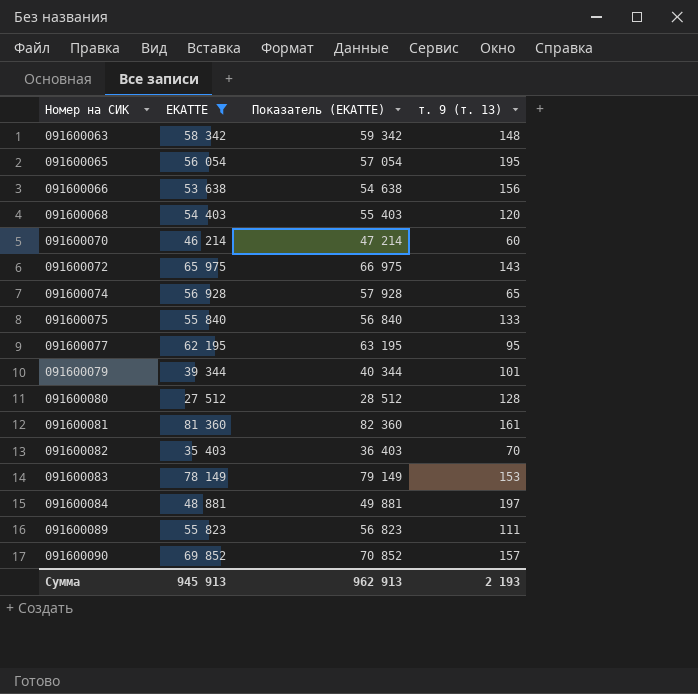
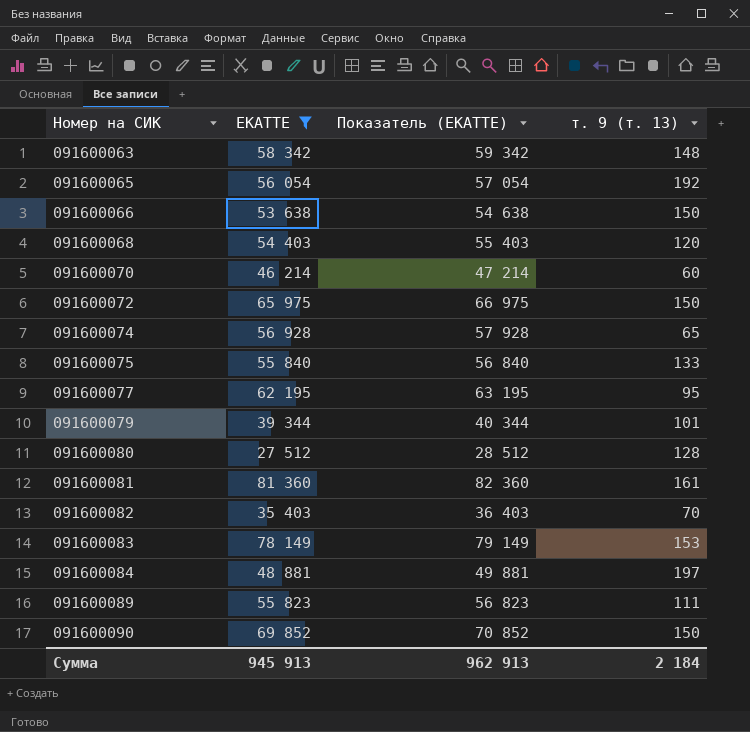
091600065 | т. 9 (т. 13): 195 -> 192
091600066 | т. 9 (т. 13): 156 -> 150
091600072 | т. 9 (т. 13): 143 -> 150
091600090 | т. 9 (т. 13): 157 -> 150
Сумма | т. 9 (т. 13): 2 193 -> 2 184

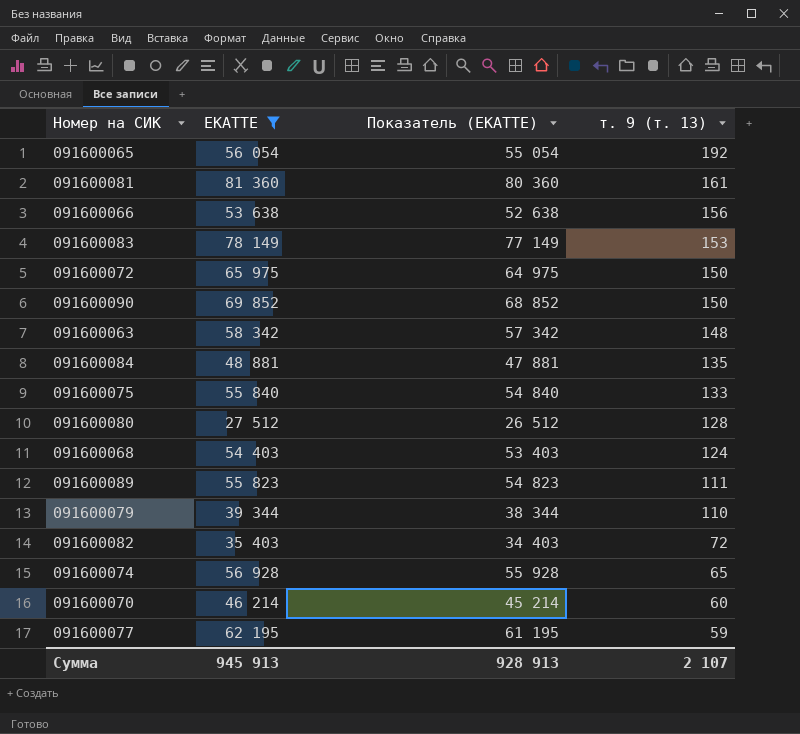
row order: Номер на СИК ascending -> т. 9 (т. 13) descending
column Показатель (ЕКАТТЕ) | formula: [ЕКАТТЕ] + 1000 -> [ЕКАТТЕ] - 1000
091600066 | т. 9 (т. 13): 150 -> 156
091600084 | т. 9 (т. 13): 197 -> 135
091600068 | т. 9 (т. 13): 120 -> 124
091600079 | т. 9 (т. 13): 101 -> 110
091600082 | т. 9 (т. 13): 70 -> 72
091600077 | т. 9 (т. 13): 95 -> 59
Сумма | Показатель (ЕКАТТЕ): 962 913 -> 928 913
Сумма | т. 9 (т. 13): 2 184 -> 2 107

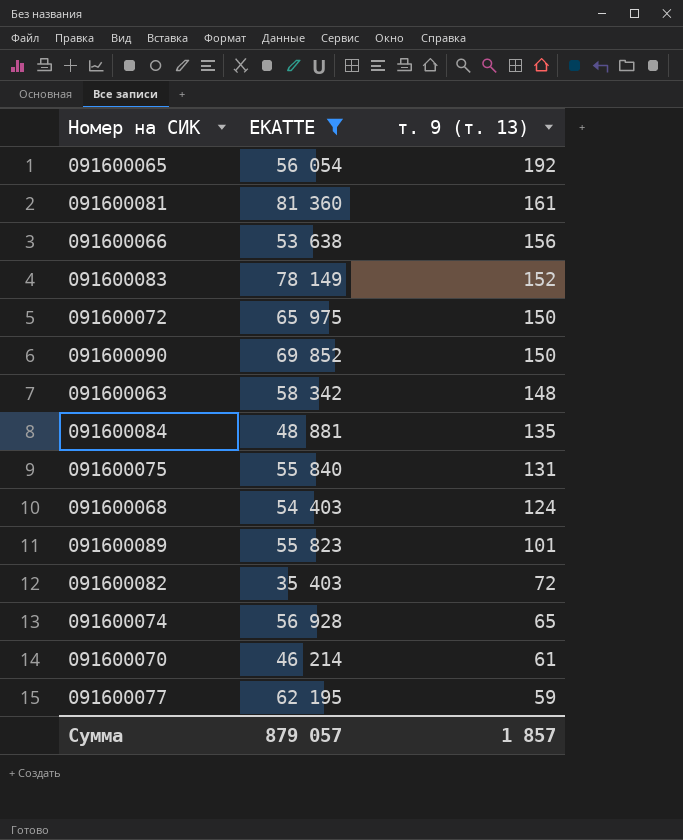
column Показатель (ЕКАТТЕ) | formula: [ЕКАТТЕ] - 1000 -> none
row 091600080: 27 512 | 26 512 | 128 -> none
row 091600079: 39 344 | 38 344 | 110 -> none
091600083 | т. 9 (т. 13): 153 -> 152
091600075 | т. 9 (т. 13): 133 -> 131
091600089 | т. 9 (т. 13): 111 -> 101
091600070 | т. 9 (т. 13): 60 -> 61
Сумма | ЕКАТТЕ: 945 913 -> 879 057
Сумма | т. 9 (т. 13): 2 107 -> 1 857

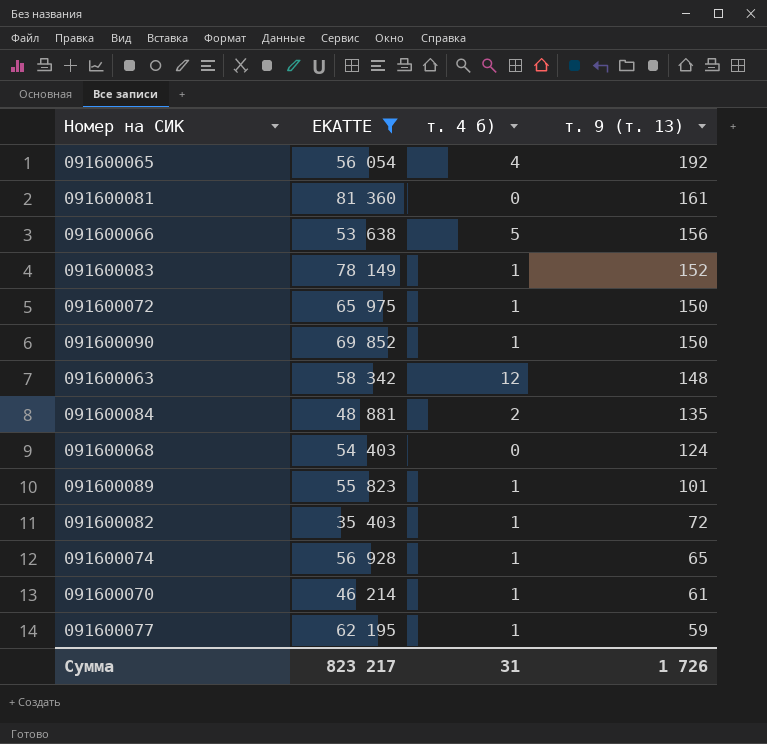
column т. 4 б) | position: none -> 3
row 091600075: 55 840 | 131 -> none
Сумма | ЕКАТТЕ: 879 057 -> 823 217
Сумма | т. 9 (т. 13): 1 857 -> 1 726

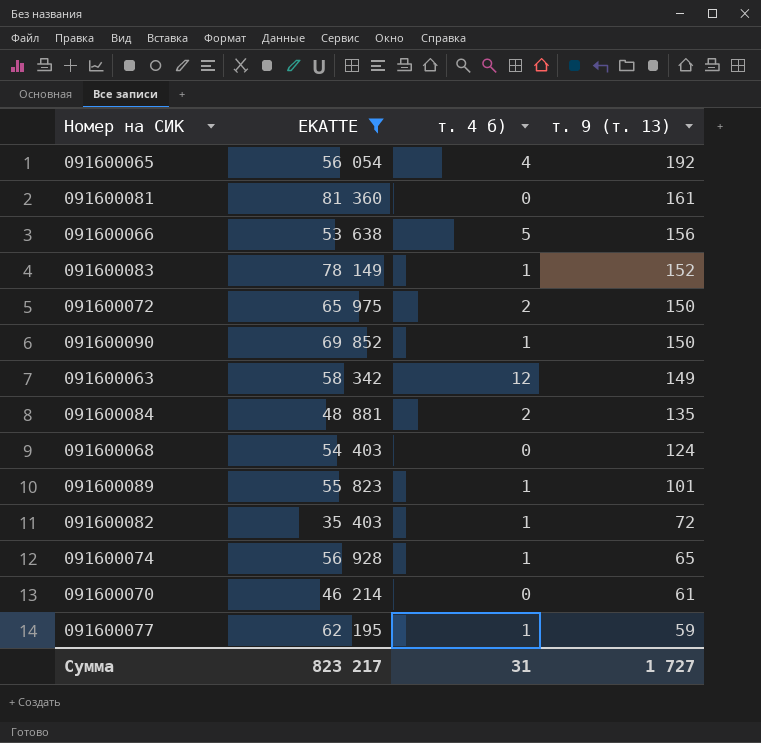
091600072 | т. 4 б): 1 -> 2
091600063 | т. 9 (т. 13): 148 -> 149
091600070 | т. 4 б): 1 -> 0
Сумма | т. 9 (т. 13): 1 726 -> 1 727

